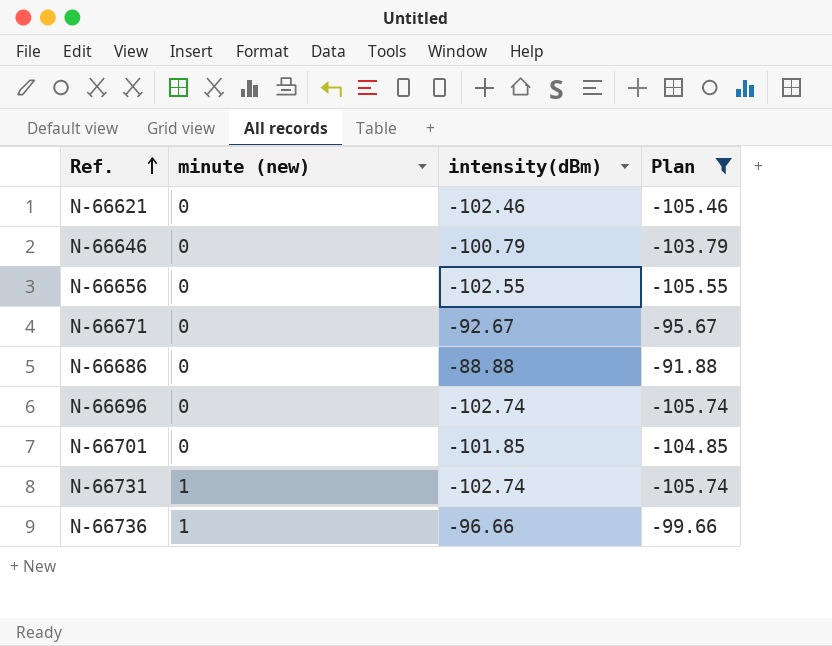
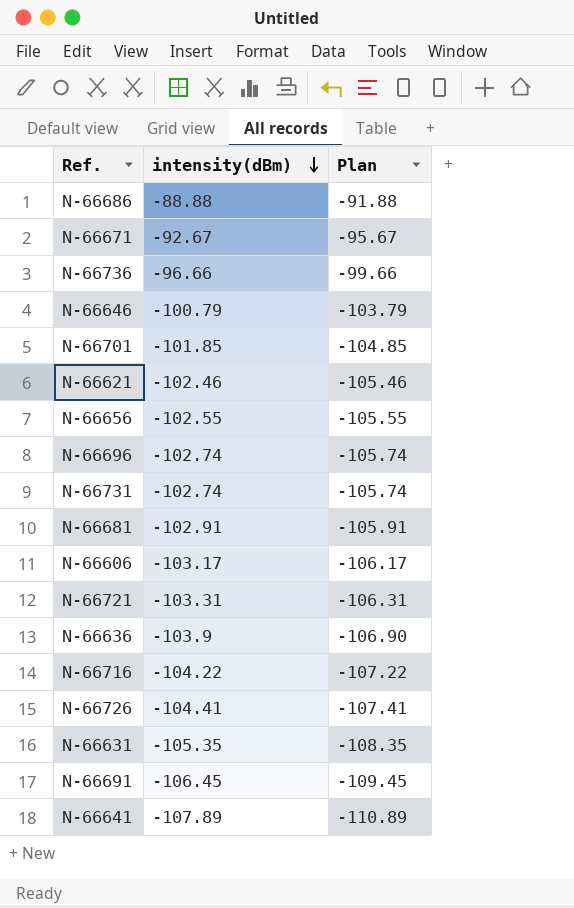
filter: Plan >= -105.74 -> none
row order: Ref. ascending -> intensity(dBm) descending
column minute (new) | position: 2 -> none

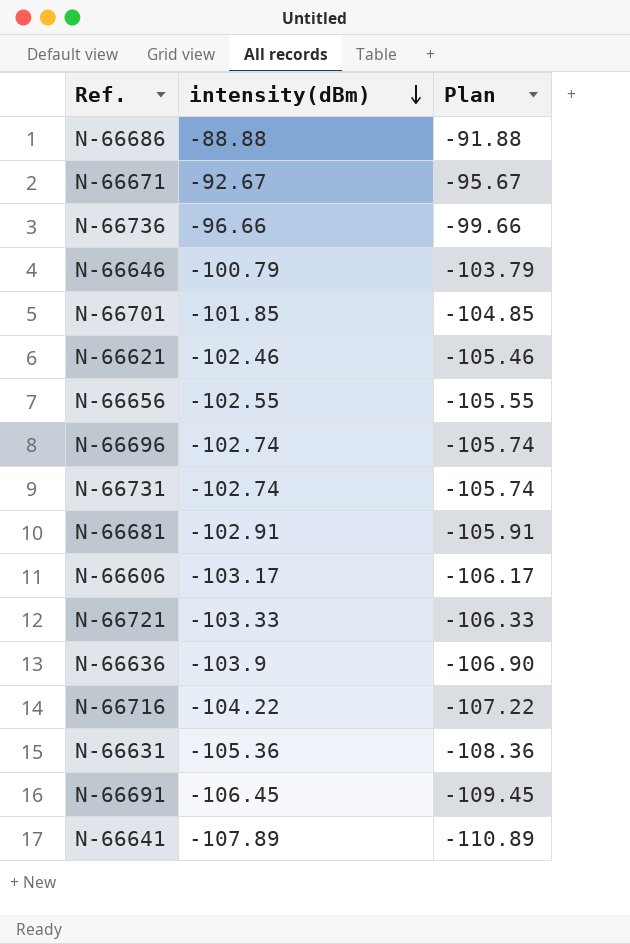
row N-66726: -104.41 | -107.41 -> none
N-66721 | intensity(dBm): -103.31 -> -103.33
N-66721 | Plan: -106.31 -> -106.33
N-66631 | intensity(dBm): -105.35 -> -105.36
N-66631 | Plan: -108.35 -> -108.36

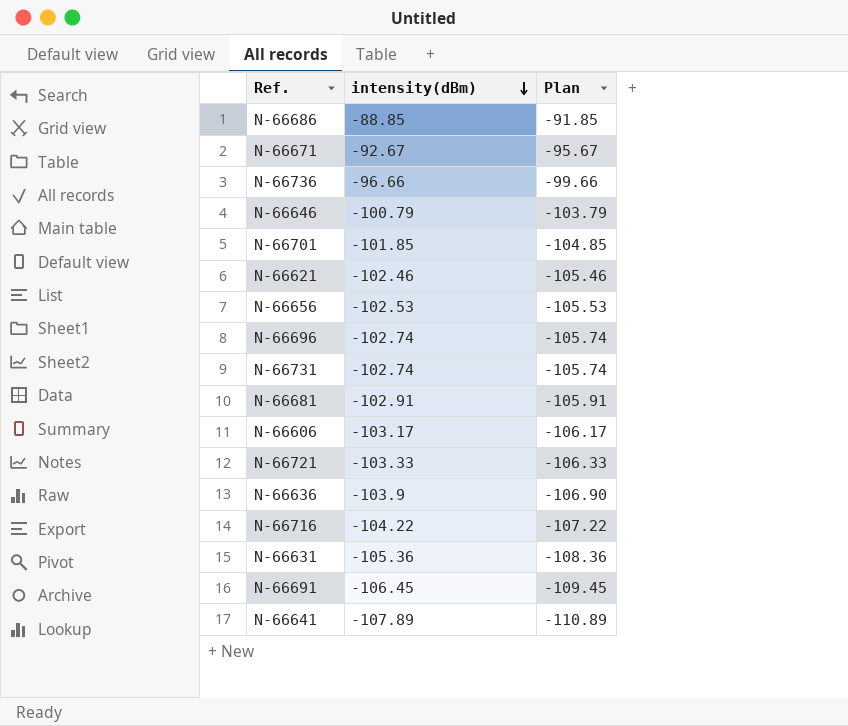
N-66686 | intensity(dBm): -88.88 -> -88.85
N-66686 | Plan: -91.88 -> -91.85
N-66656 | intensity(dBm): -102.55 -> -102.53
N-66656 | Plan: -105.55 -> -105.53

